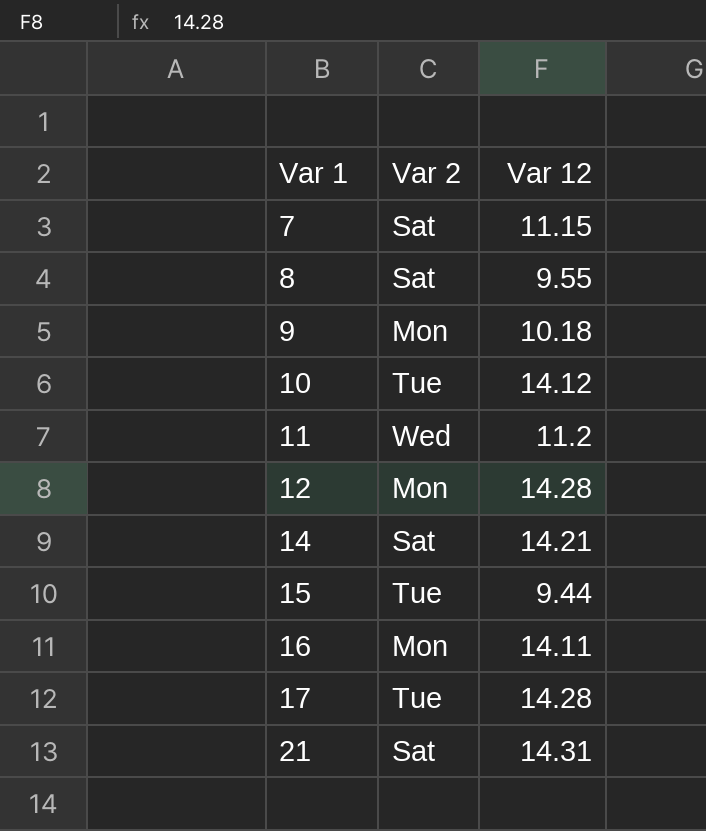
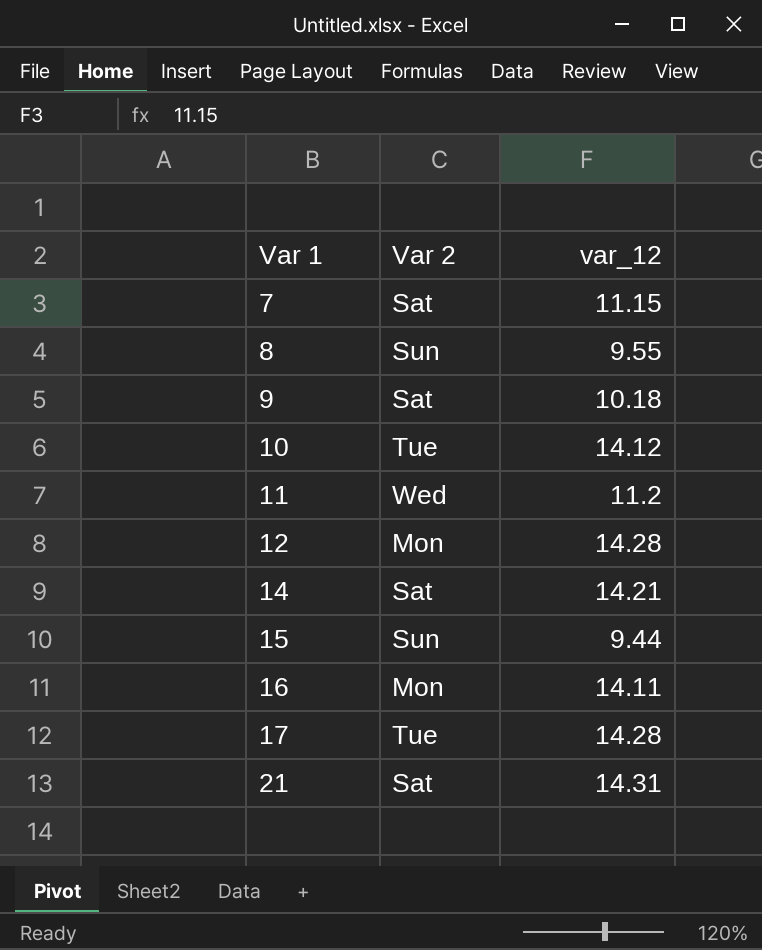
column name: Var 12 -> var_12
8 | Var 2: Sat -> Sun
9 | Var 2: Mon -> Sat
15 | Var 2: Tue -> Sun

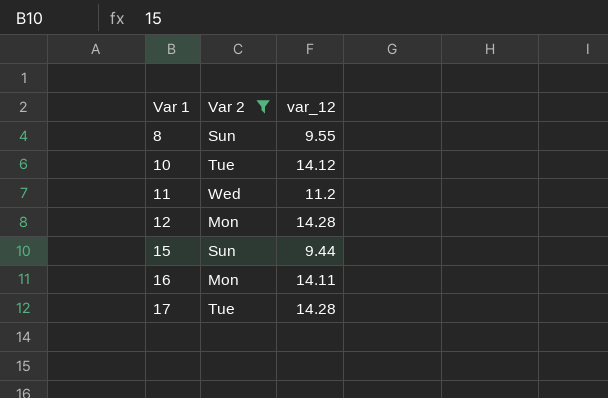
filter: none -> Var 2 != Sat

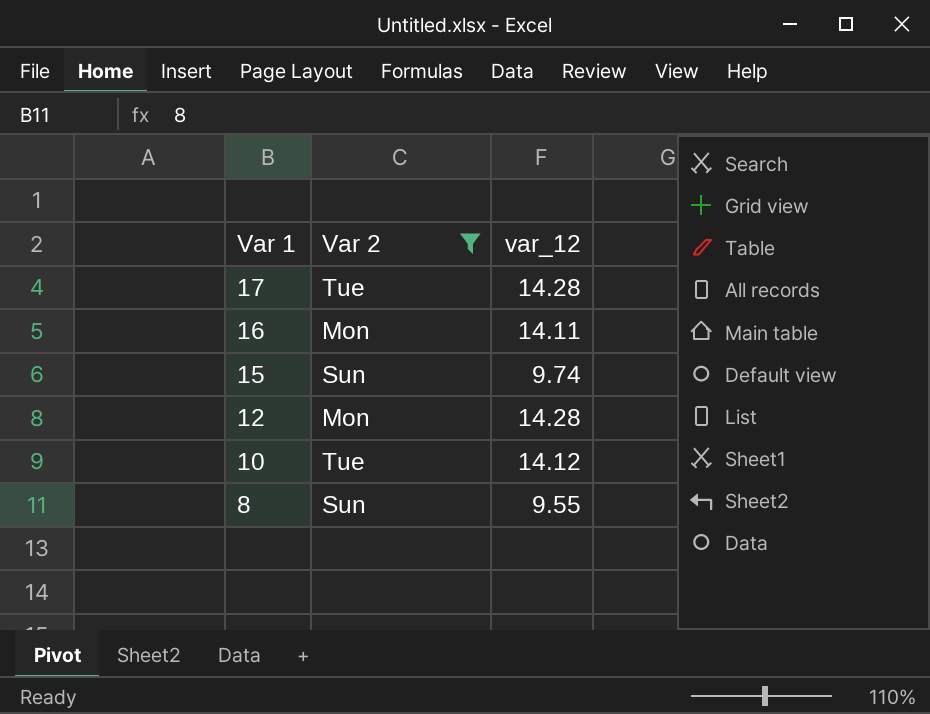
row order: Var 1 ascending -> Var 1 descending
row 11: Wed | 11.2 -> none
15 | var_12: 9.44 -> 9.74

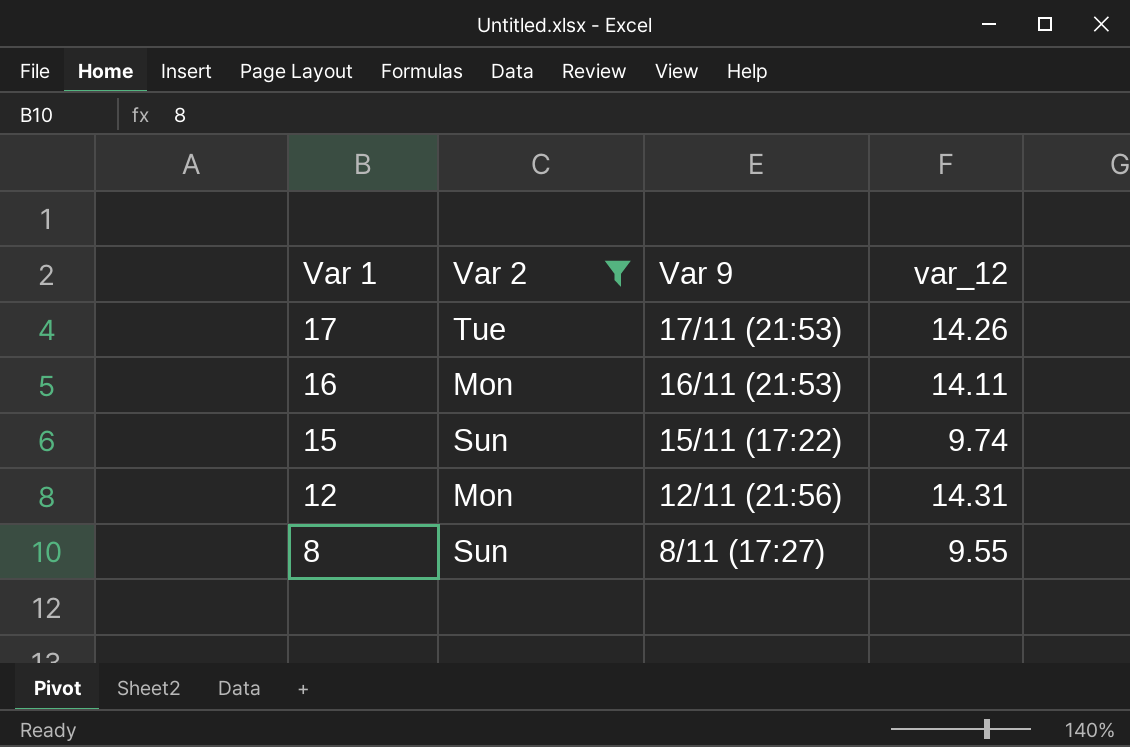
column Var 9 | position: none -> 3
row 10: Tue | 14.12 -> none
17 | var_12: 14.28 -> 14.26
12 | var_12: 14.28 -> 14.31

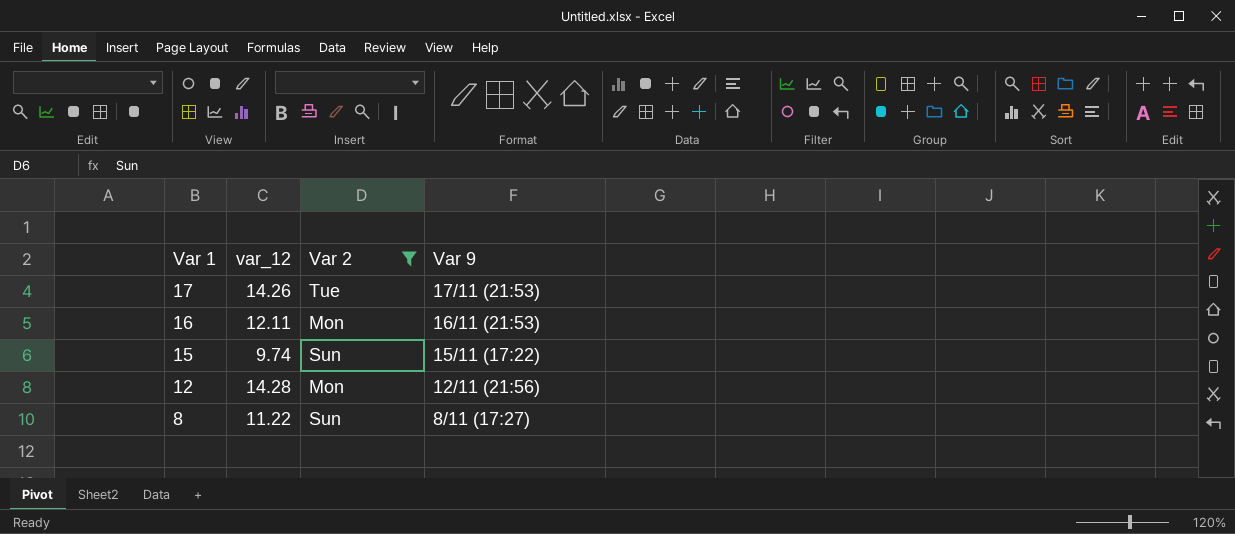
column var_12 | position: 4 -> 2
16 | var_12: 14.11 -> 12.11
12 | var_12: 14.31 -> 14.28
8 | var_12: 9.55 -> 11.22

